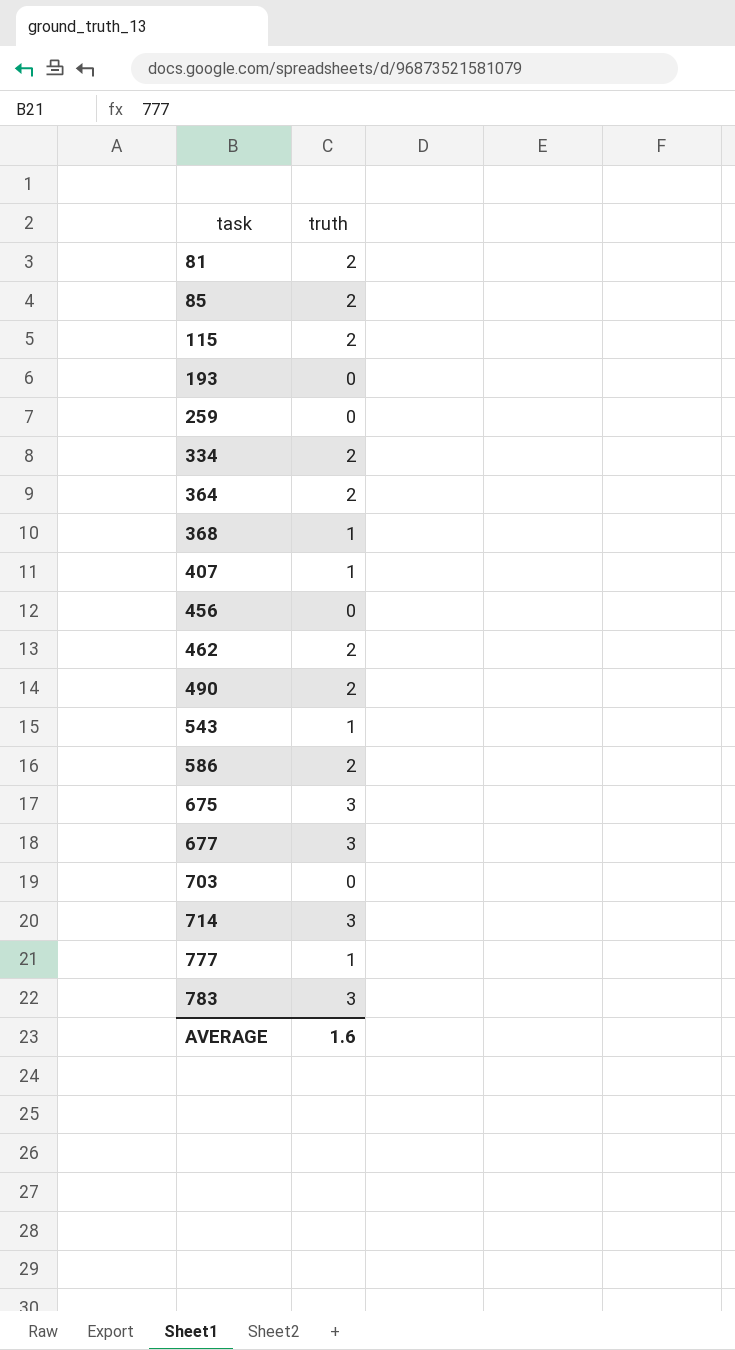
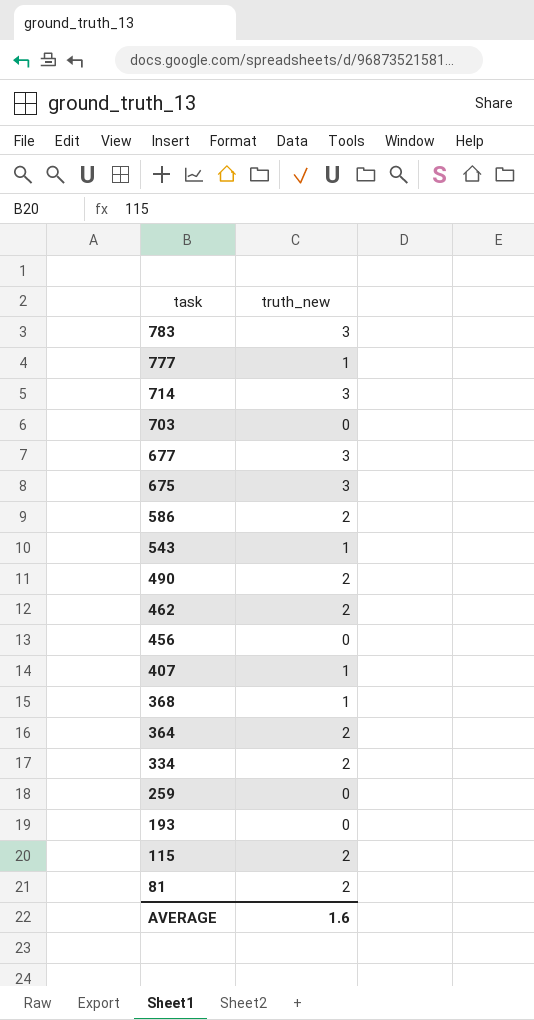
row order: task ascending -> task descending
column name: truth -> truth_new
row 85: 2 -> none

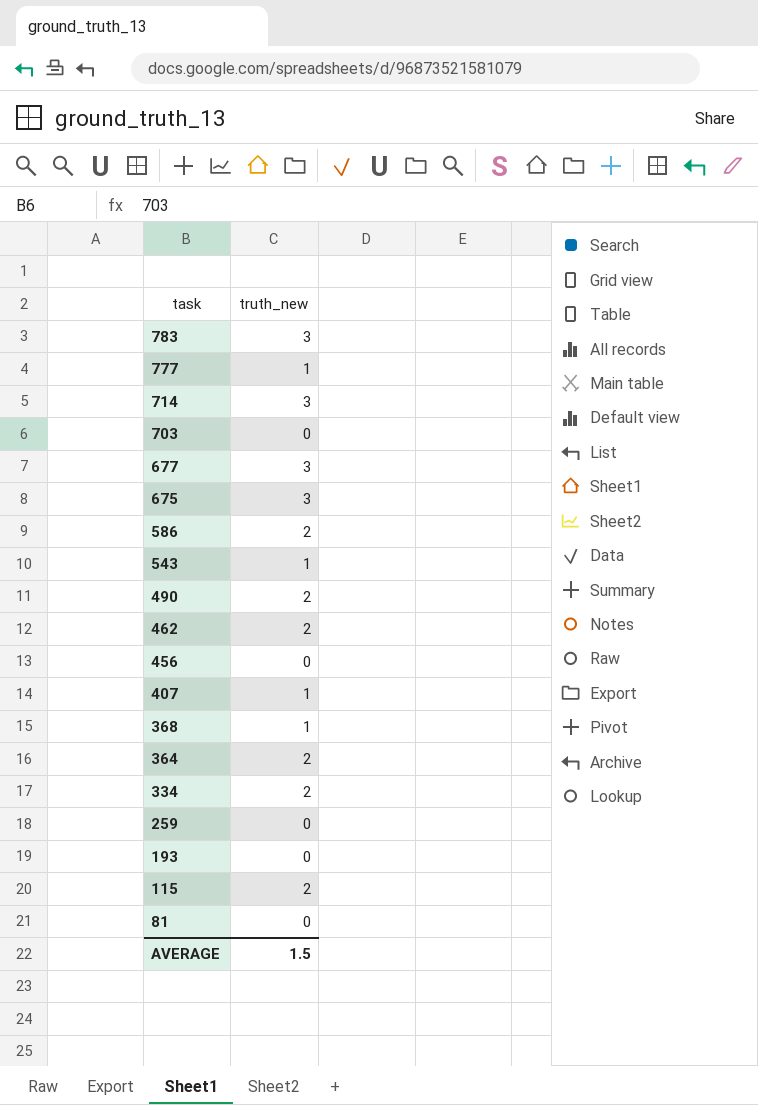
81 | truth_new: 2 -> 0
AVERAGE | truth_new: 1.6 -> 1.5

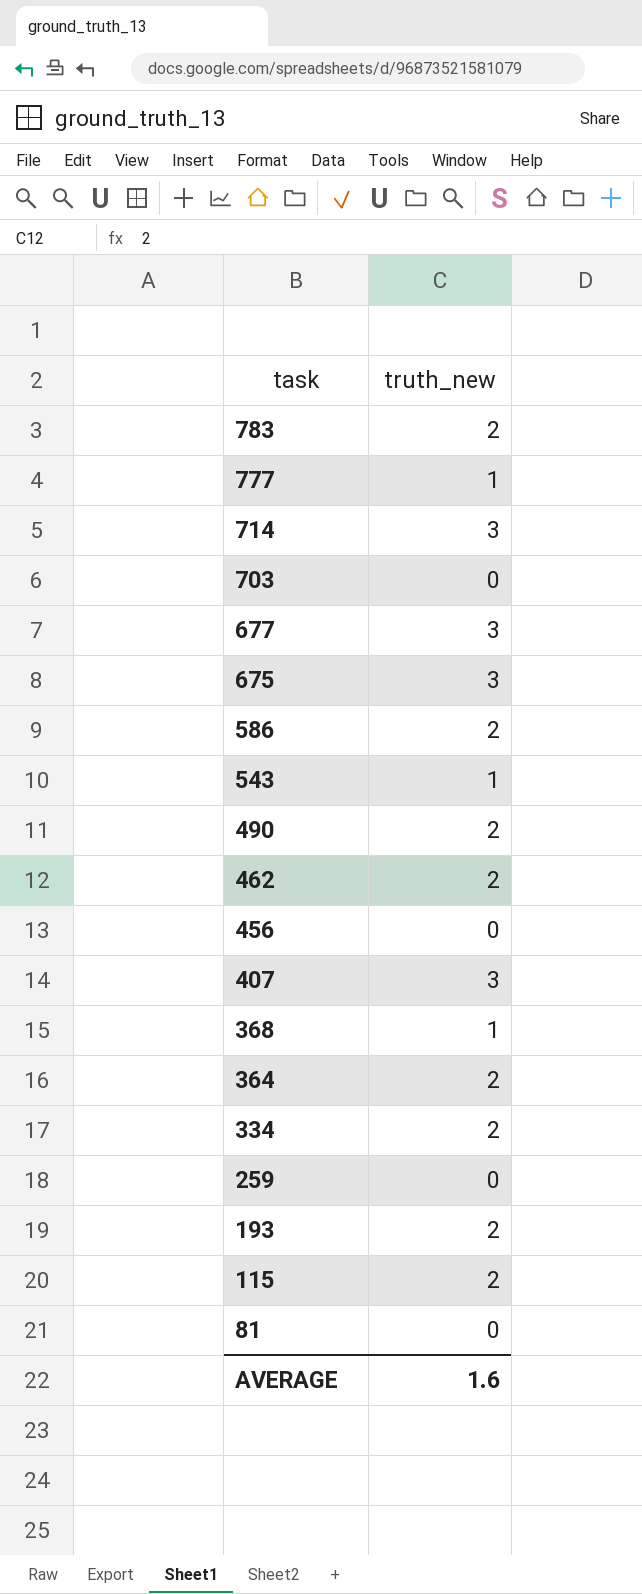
783 | truth_new: 3 -> 2
407 | truth_new: 1 -> 3
193 | truth_new: 0 -> 2
AVERAGE | truth_new: 1.5 -> 1.6

